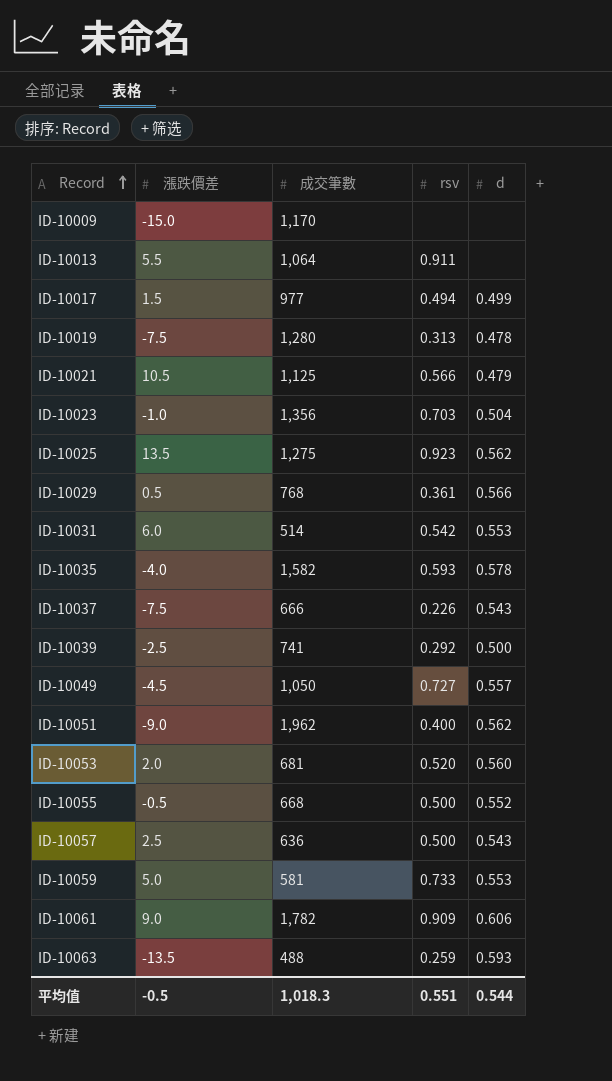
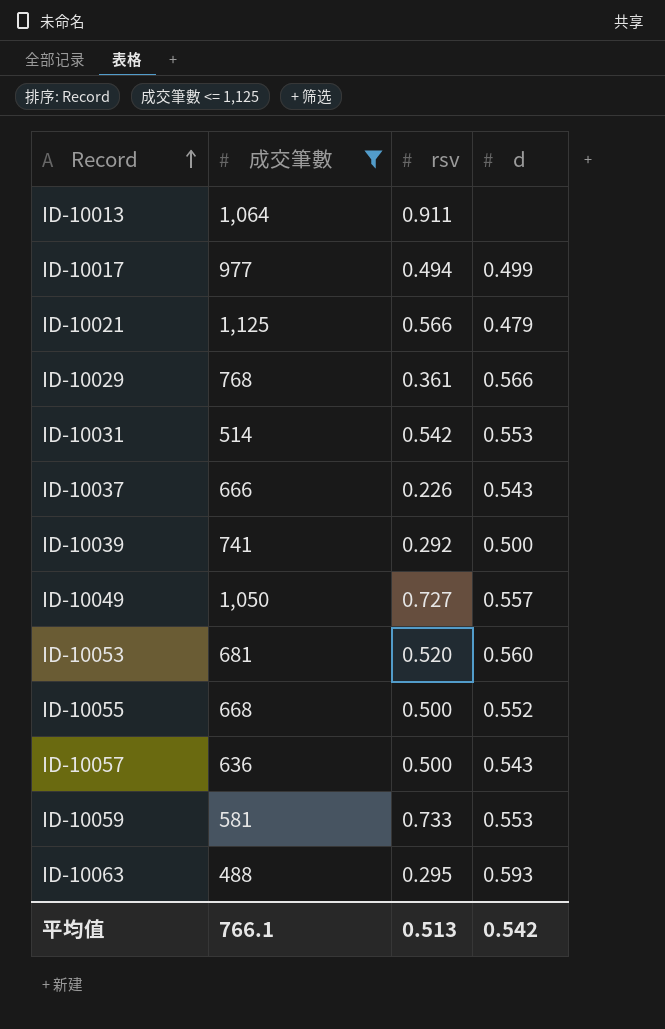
filter: none -> 成交筆數 <= 1,125
column 漲跌價差 | position: 2 -> none
ID-10063 | rsv: 0.259 -> 0.295
平均值 | 成交筆數: 1,018.3 -> 766.1
平均值 | rsv: 0.551 -> 0.513
平均值 | d: 0.544 -> 0.542

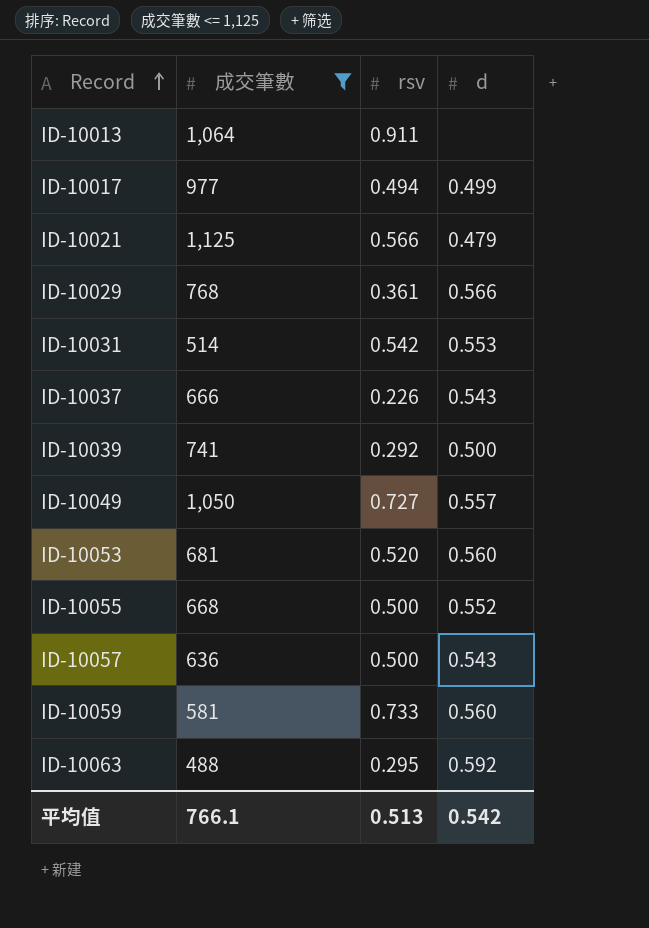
ID-10059 | d: 0.553 -> 0.560
ID-10063 | d: 0.593 -> 0.592

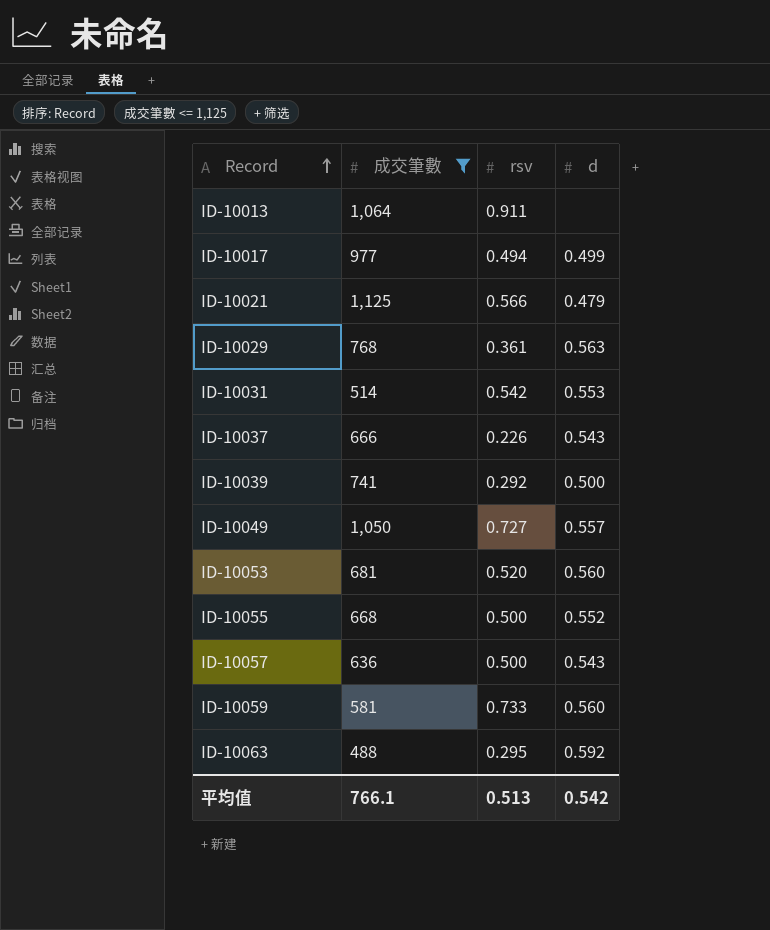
ID-10029 | d: 0.566 -> 0.563

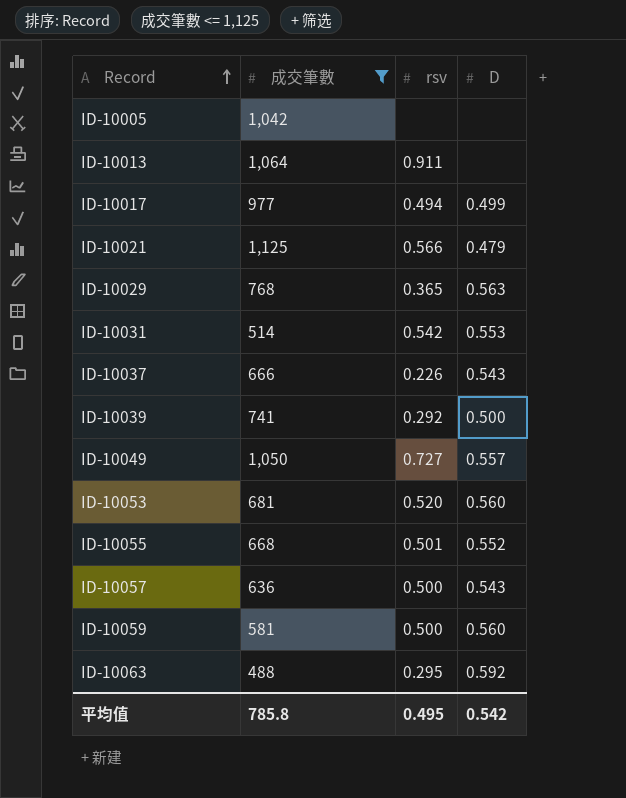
column name: d -> D
row ID-10005: none -> 1,042 | none | none
ID-10029 | rsv: 0.361 -> 0.365
ID-10055 | rsv: 0.500 -> 0.501
ID-10059 | rsv: 0.733 -> 0.500
平均值 | 成交筆數: 766.1 -> 785.8
平均值 | rsv: 0.513 -> 0.495

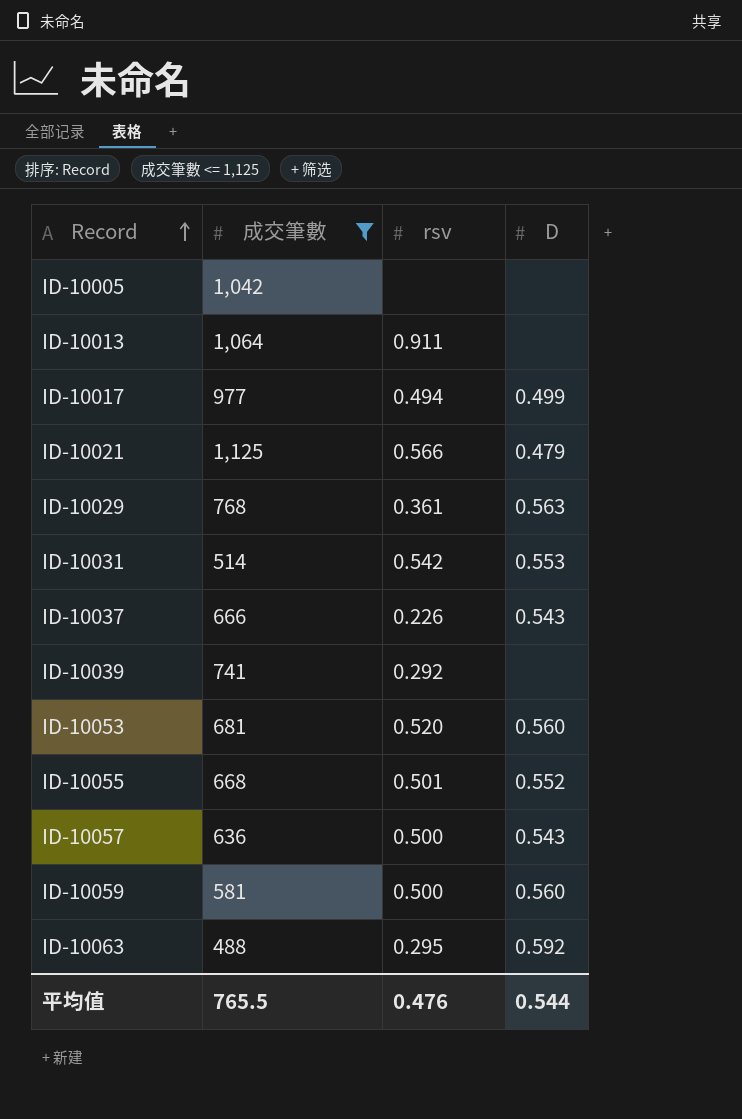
row ID-10049: 1,050 | 0.727 | 0.557 -> none
ID-10029 | rsv: 0.365 -> 0.361
ID-10039 | D: 0.500 -> none
平均值 | 成交筆數: 785.8 -> 765.5
平均值 | rsv: 0.495 -> 0.476
平均值 | D: 0.542 -> 0.544

